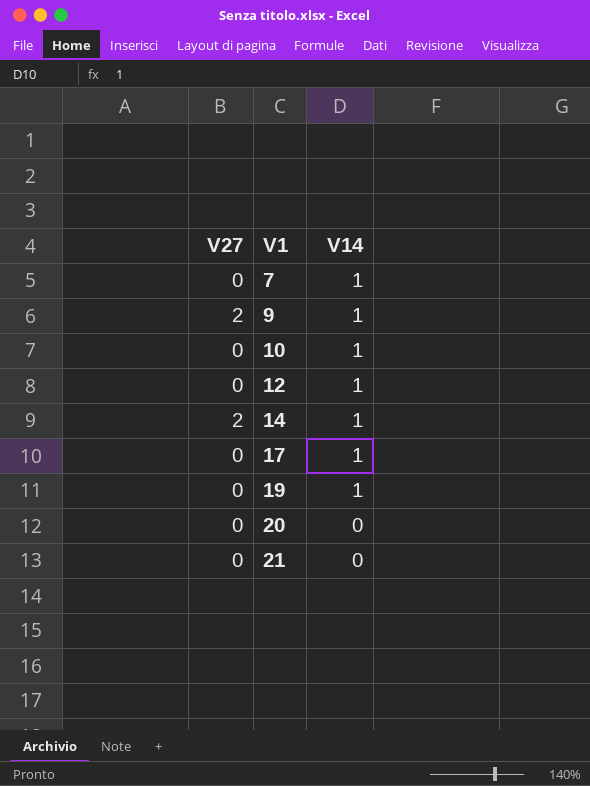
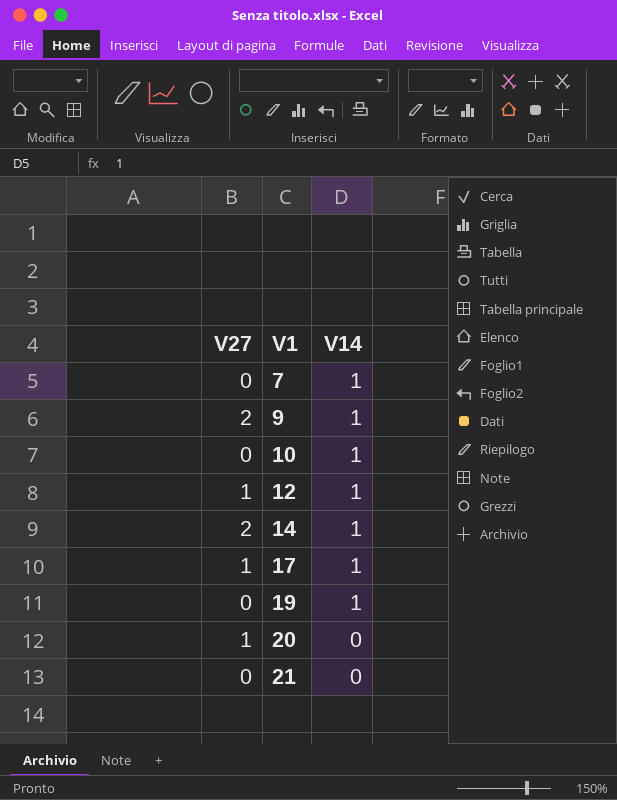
12 | V27: 0 -> 1
17 | V27: 0 -> 1
20 | V27: 0 -> 1

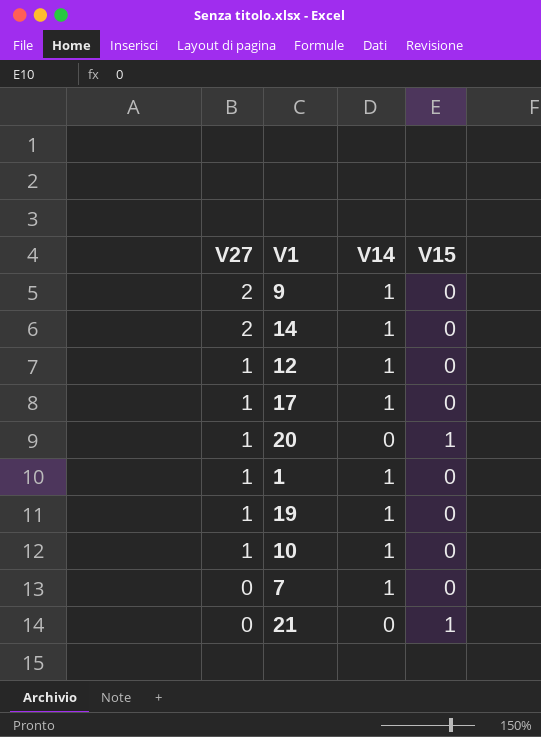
row order: V1 ascending -> V27 descending
column V15 | position: none -> 4
row 1: none -> 1 | 1 | 0
19 | V27: 0 -> 1
10 | V27: 0 -> 1

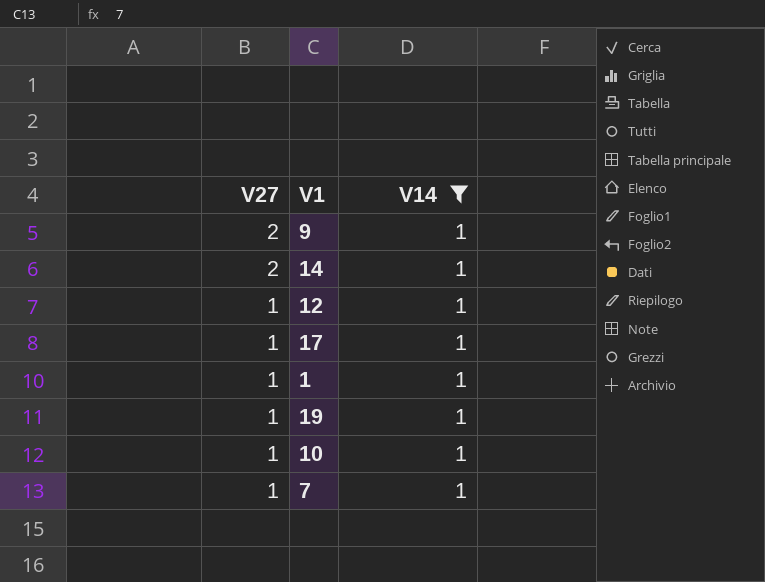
filter: none -> V14 = 1
column V15 | position: 4 -> none
7 | V27: 0 -> 1

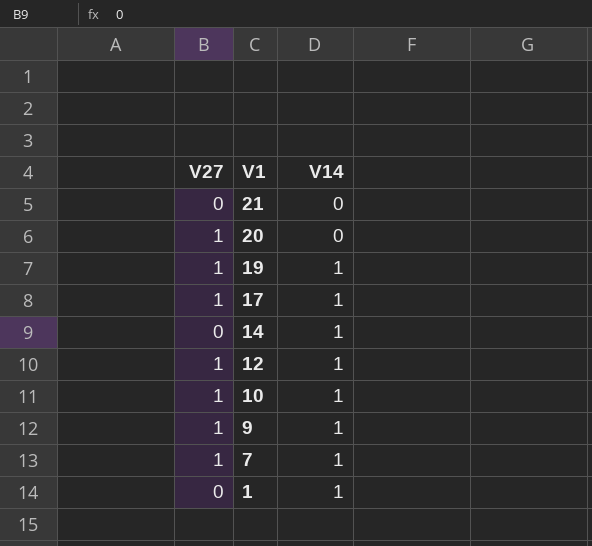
filter: V14 = 1 -> none
row order: V27 descending -> V1 descending
14 | V27: 2 -> 0
9 | V27: 2 -> 1
1 | V27: 1 -> 0

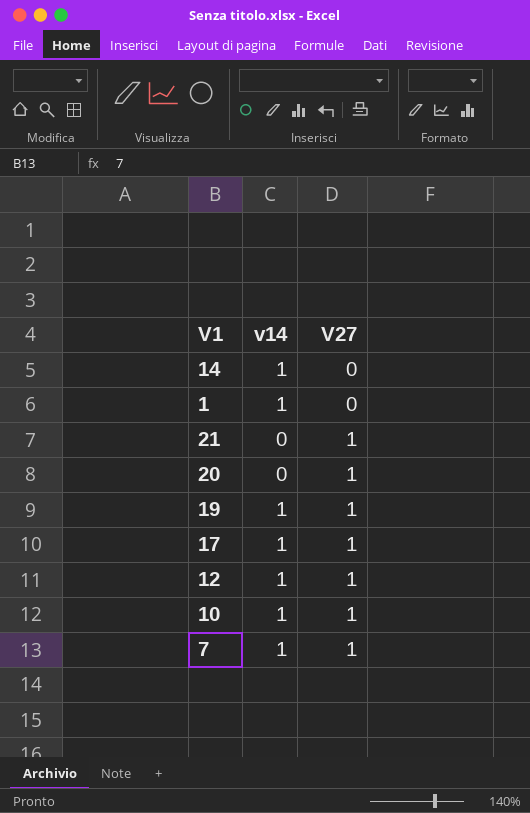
row order: V1 descending -> V27 ascending
column name: V14 -> v14
column V27 | position: 1 -> 3
row 9: 1 | 1 -> none
21 | V27: 0 -> 1

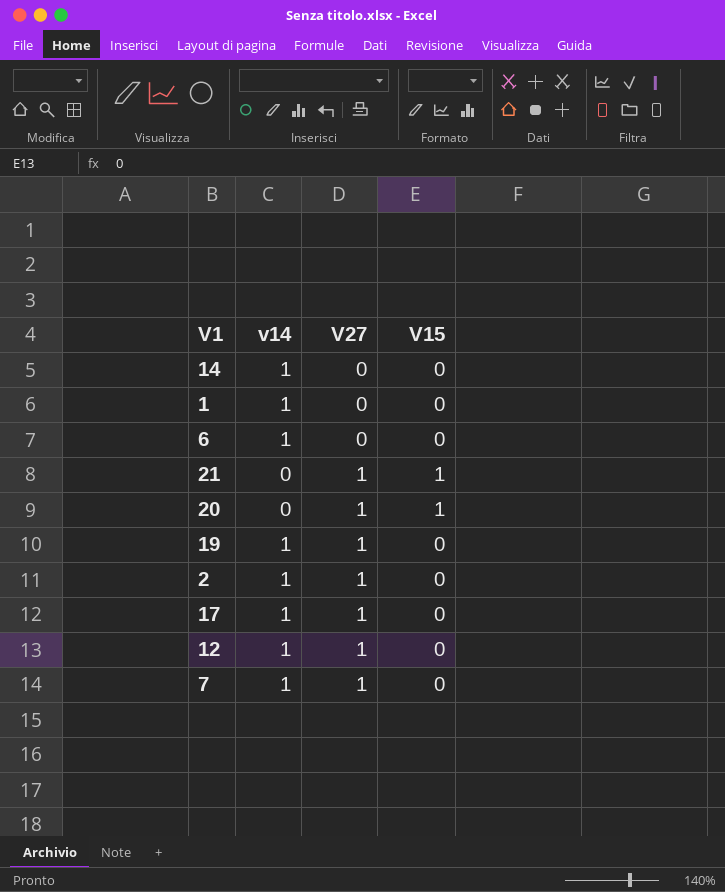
column V15 | position: none -> 4
row 10: 1 | 1 -> none
row 6: none -> 1 | 0 | 0
row 2: none -> 1 | 1 | 0

